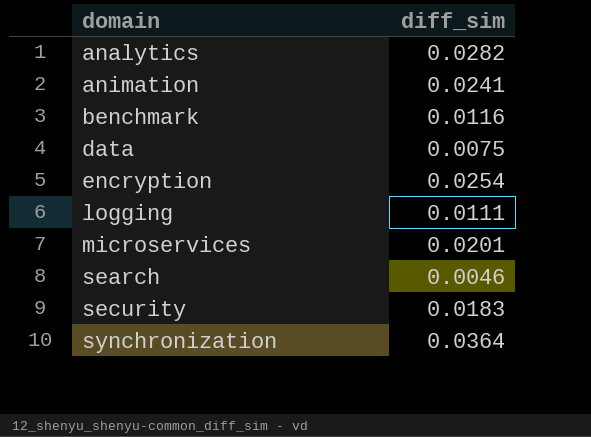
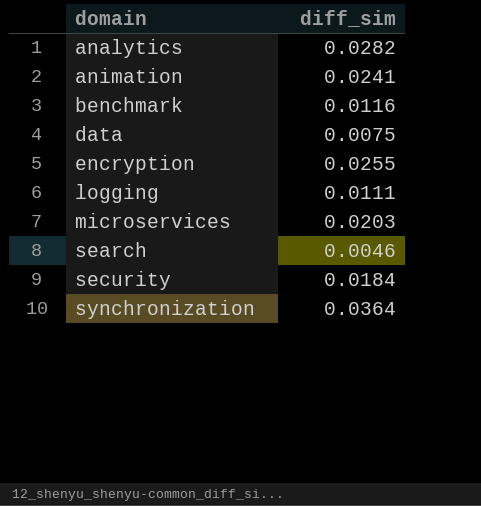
encryption | diff_sim: 0.0254 -> 0.0255
microservices | diff_sim: 0.0201 -> 0.0203
security | diff_sim: 0.0183 -> 0.0184

